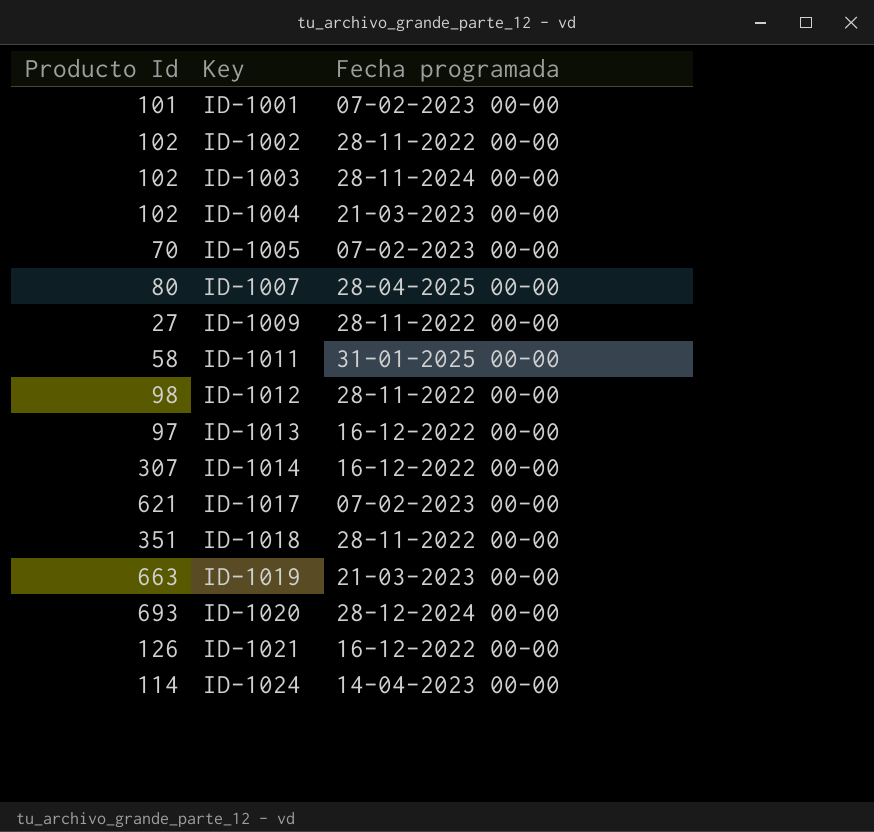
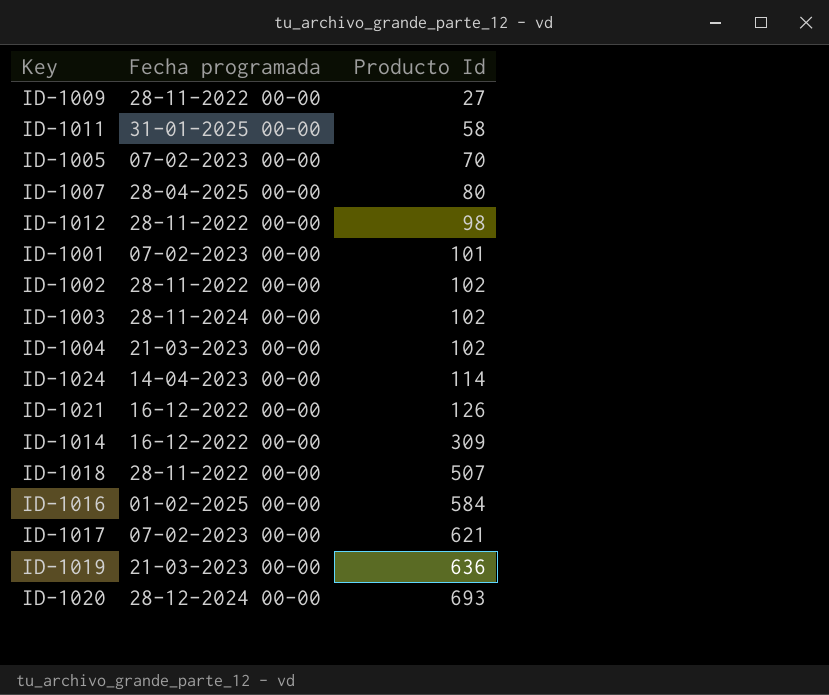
row order: Key ascending -> Producto Id ascending
column Producto Id | position: 1 -> 3
row ID-1013: 97 | 16-12-2022 00-00 -> none
ID-1014 | Producto Id: 307 -> 309
ID-1018 | Producto Id: 351 -> 507
row ID-1016: none -> 01-02-2025 00-00 | 584
ID-1019 | Producto Id: 663 -> 636

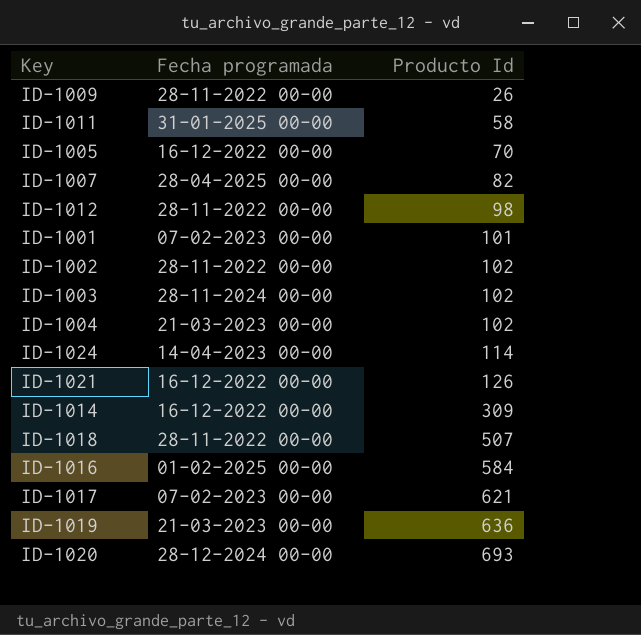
ID-1009 | Producto Id: 27 -> 26
ID-1005 | Fecha programada: 07-02-2023 00-00 -> 16-12-2022 00-00
ID-1007 | Producto Id: 80 -> 82

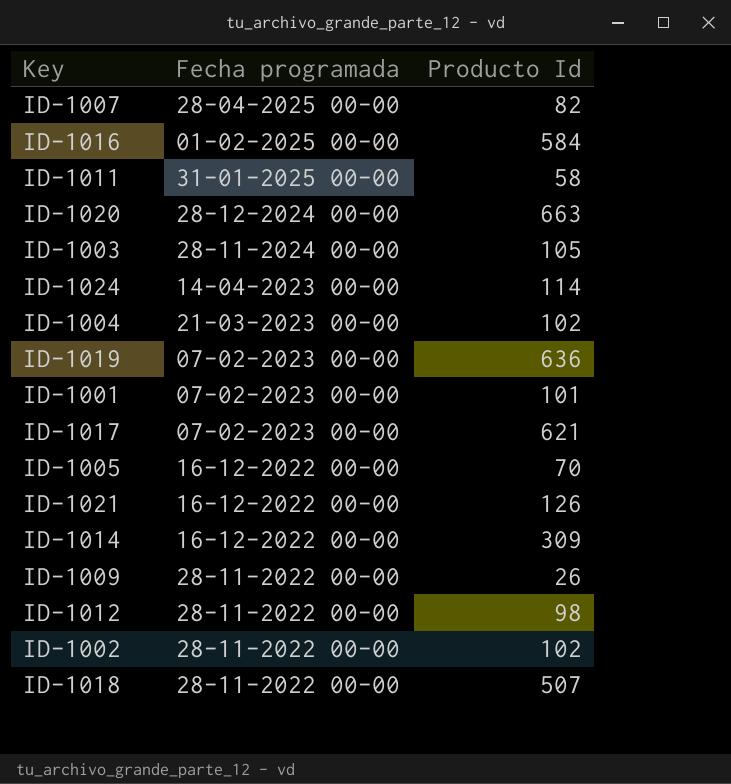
row order: Producto Id ascending -> Fecha programada descending
ID-1020 | Producto Id: 693 -> 663
ID-1003 | Producto Id: 102 -> 105
ID-1019 | Fecha programada: 21-03-2023 00-00 -> 07-02-2023 00-00

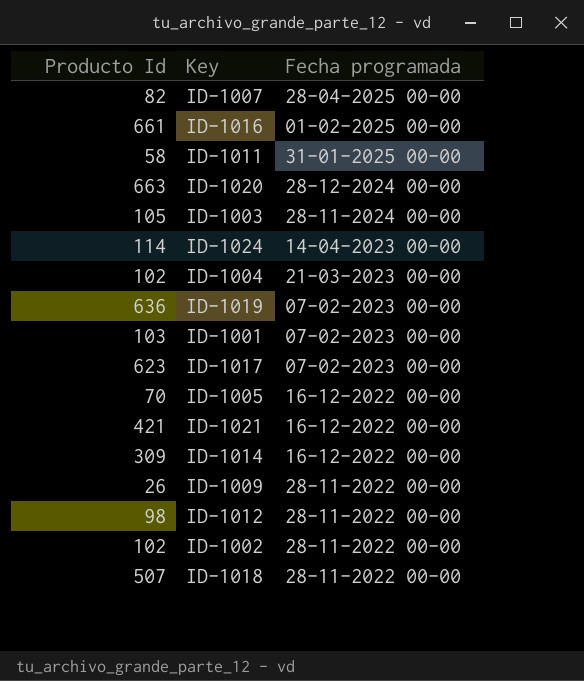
column Producto Id | position: 3 -> 1
ID-1016 | Producto Id: 584 -> 661
ID-1001 | Producto Id: 101 -> 103
ID-1017 | Producto Id: 621 -> 623
ID-1021 | Producto Id: 126 -> 421

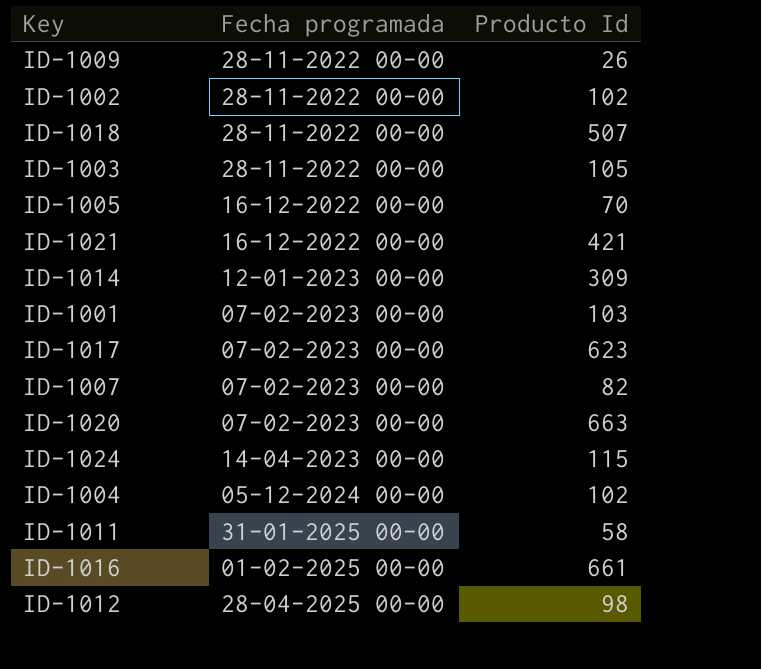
row order: Fecha programada descending -> Fecha programada ascending
column Producto Id | position: 1 -> 3
row ID-1019: 636 | 07-02-2023 00-00 -> none
ID-1003 | Fecha programada: 28-11-2024 00-00 -> 28-11-2022 00-00
ID-1014 | Fecha programada: 16-12-2022 00-00 -> 12-01-2023 00-00
ID-1007 | Fecha programada: 28-04-2025 00-00 -> 07-02-2023 00-00
ID-1020 | Fecha programada: 28-12-2024 00-00 -> 07-02-2023 00-00
ID-1024 | Producto Id: 114 -> 115
ID-1004 | Fecha programada: 21-03-2023 00-00 -> 05-12-2024 00-00
ID-1012 | Fecha programada: 28-11-2022 00-00 -> 28-04-2025 00-00

